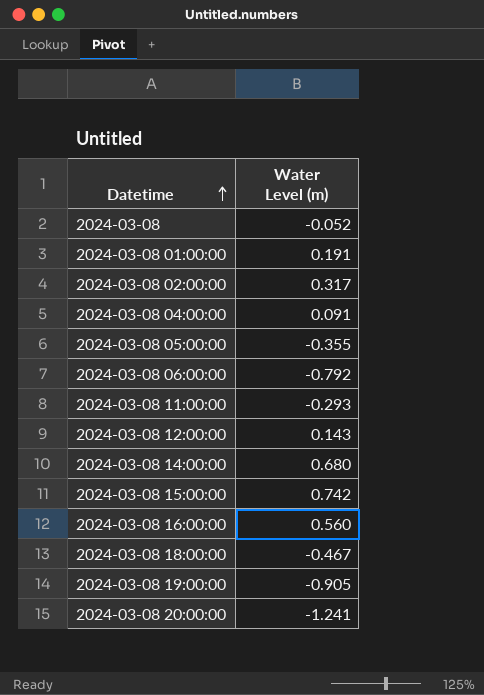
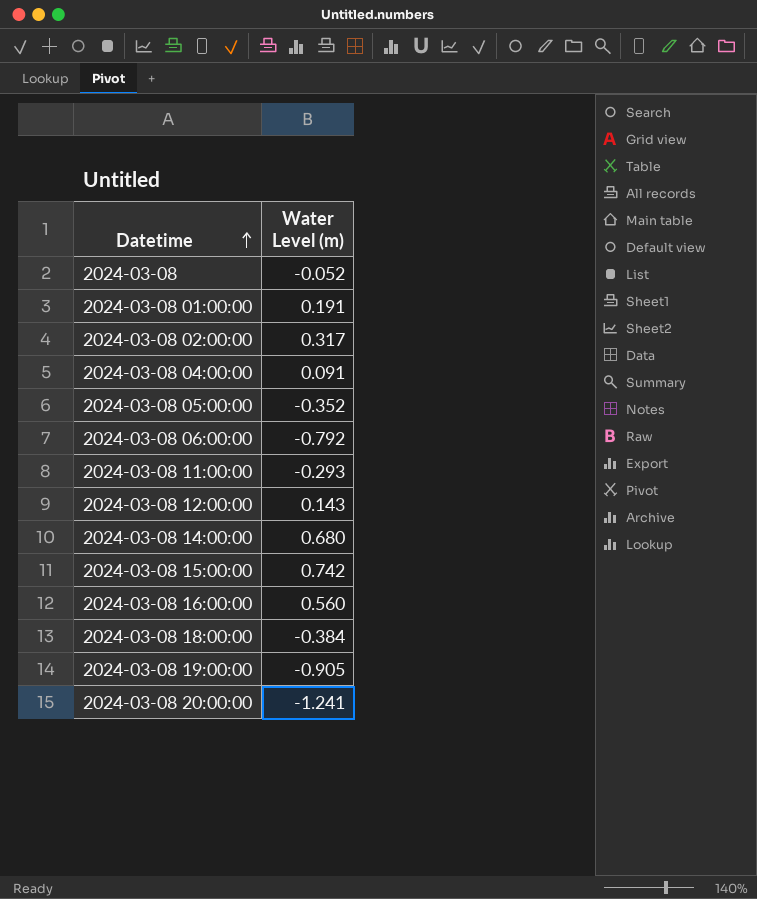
2024-03-08 05:00:00 | Water Level (m): -0.355 -> -0.352
2024-03-08 18:00:00 | Water Level (m): -0.467 -> -0.384

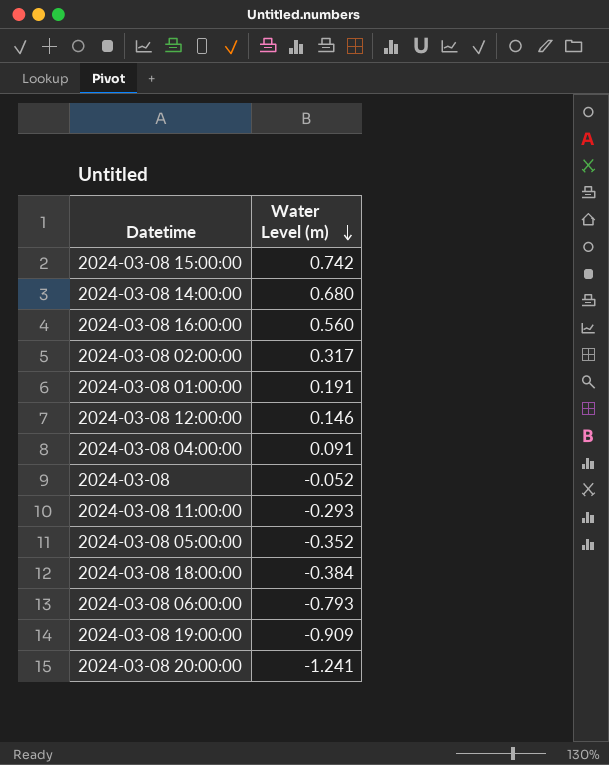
row order: Datetime ascending -> Water Level (m) descending
2024-03-08 12:00:00 | Water Level (m): 0.143 -> 0.146
2024-03-08 06:00:00 | Water Level (m): -0.792 -> -0.793
2024-03-08 19:00:00 | Water Level (m): -0.905 -> -0.909

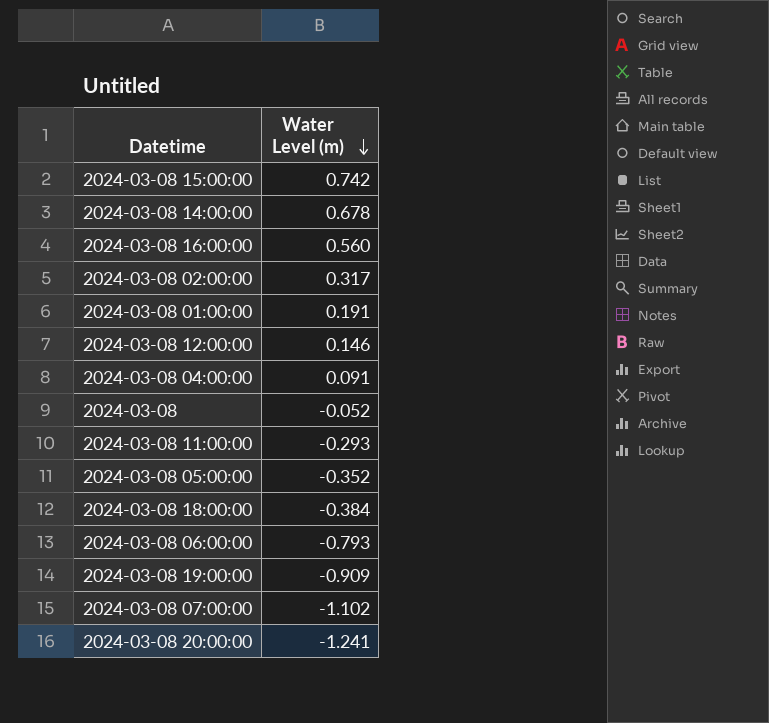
2024-03-08 14:00:00 | Water Level (m): 0.680 -> 0.678
row 2024-03-08 07:00:00: none -> -1.102

